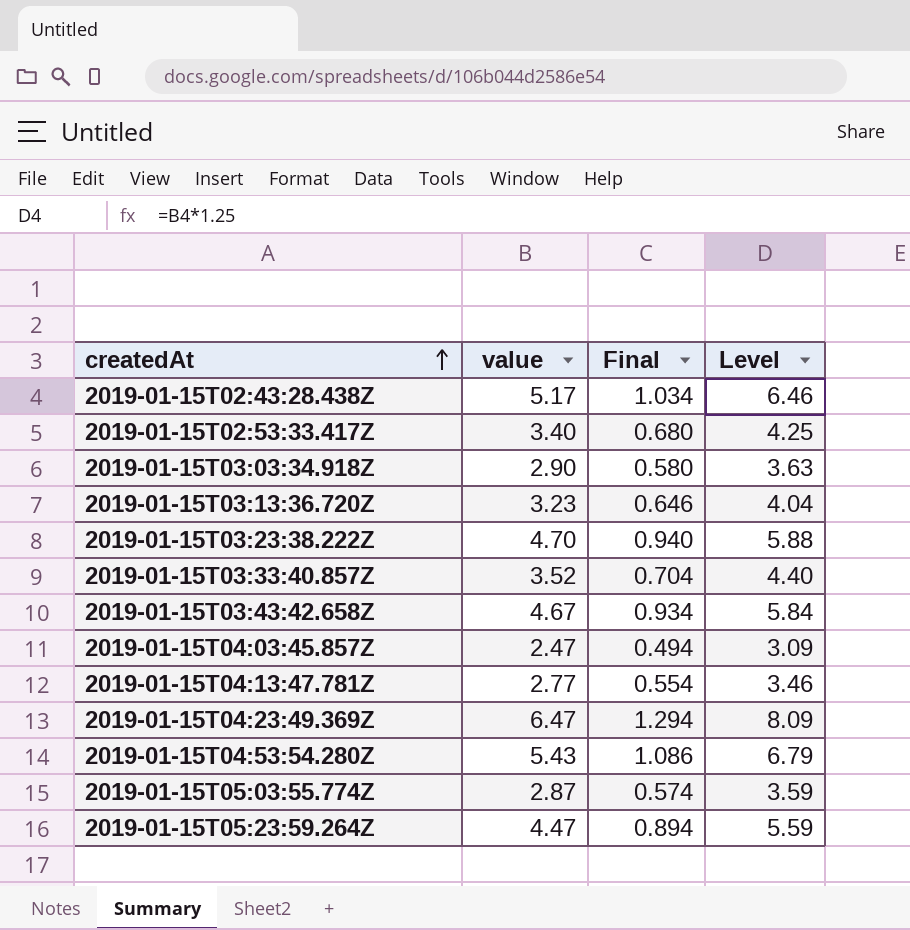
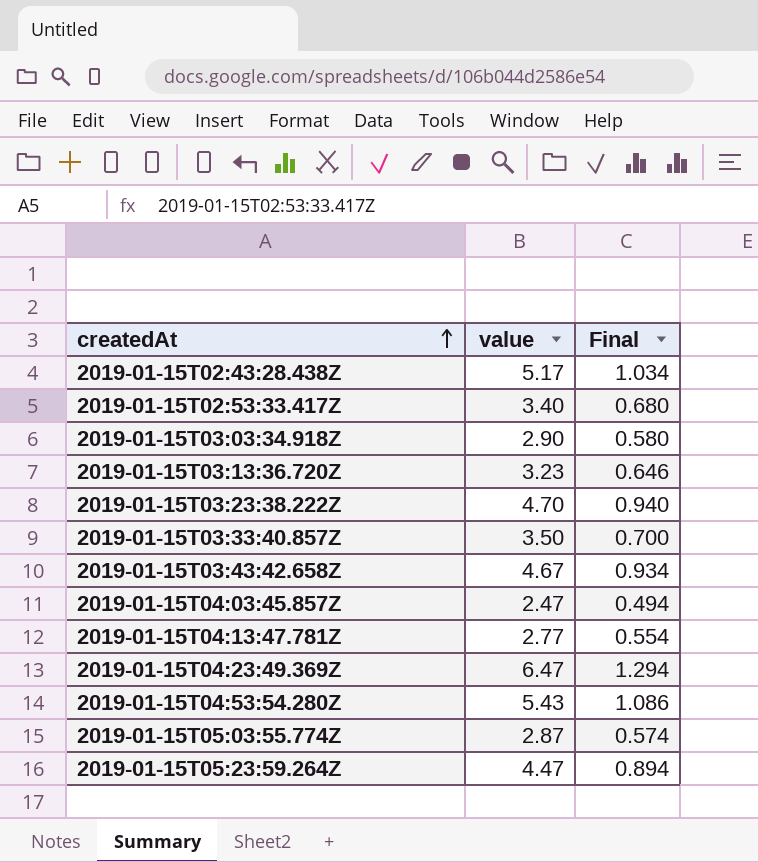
column Level | formula: [value] * 1.25 -> none
2019-01-15T03:33:40.857Z | value: 3.52 -> 3.50
2019-01-15T03:33:40.857Z | Final: 0.704 -> 0.700

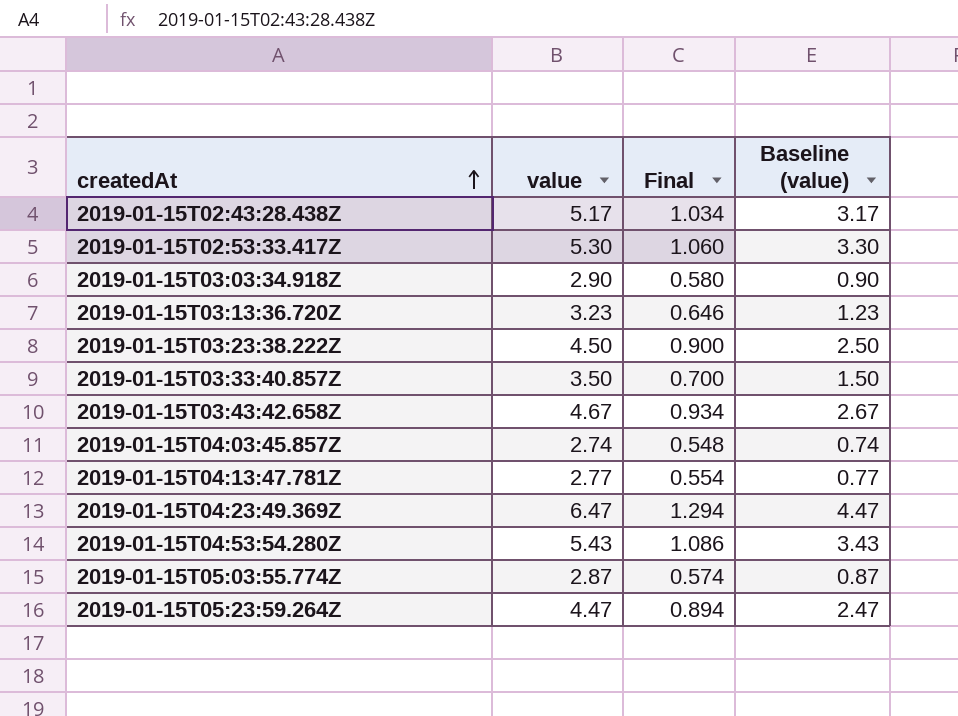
column Baseline (value) | formula: none -> [value] - 2
2019-01-15T02:53:33.417Z | value: 3.40 -> 5.30
2019-01-15T02:53:33.417Z | Final: 0.680 -> 1.060
2019-01-15T03:23:38.222Z | value: 4.70 -> 4.50
2019-01-15T03:23:38.222Z | Final: 0.940 -> 0.900
2019-01-15T04:03:45.857Z | value: 2.47 -> 2.74
2019-01-15T04:03:45.857Z | Final: 0.494 -> 0.548

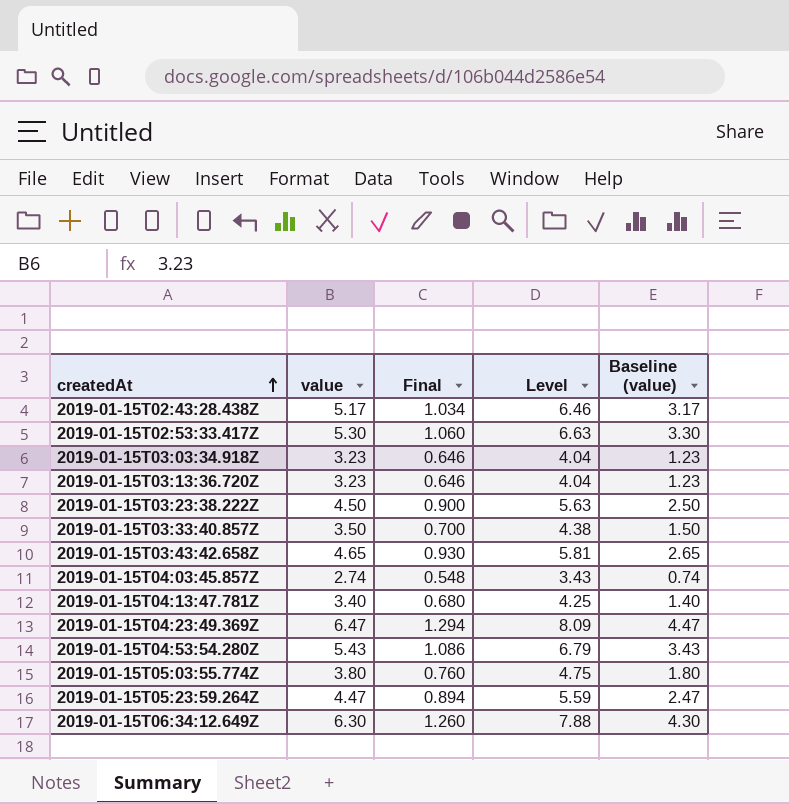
column Level | formula: none -> [value] * 1.25
2019-01-15T03:03:34.918Z | value: 2.90 -> 3.23
2019-01-15T03:03:34.918Z | Final: 0.580 -> 0.646
2019-01-15T03:03:34.918Z | Baseline (value): 0.90 -> 1.23
2019-01-15T03:43:42.658Z | value: 4.67 -> 4.65
2019-01-15T03:43:42.658Z | Final: 0.934 -> 0.930
2019-01-15T03:43:42.658Z | Baseline (value): 2.67 -> 2.65
2019-01-15T04:13:47.781Z | value: 2.77 -> 3.40
2019-01-15T04:13:47.781Z | Final: 0.554 -> 0.680
2019-01-15T04:13:47.781Z | Baseline (value): 0.77 -> 1.40
2019-01-15T05:03:55.774Z | value: 2.87 -> 3.80
2019-01-15T05:03:55.774Z | Final: 0.574 -> 0.760
2019-01-15T05:03:55.774Z | Baseline (value): 0.87 -> 1.80
row 2019-01-15T06:34:12.649Z: none -> 6.30 | 1.260 | 7.88 | 4.30

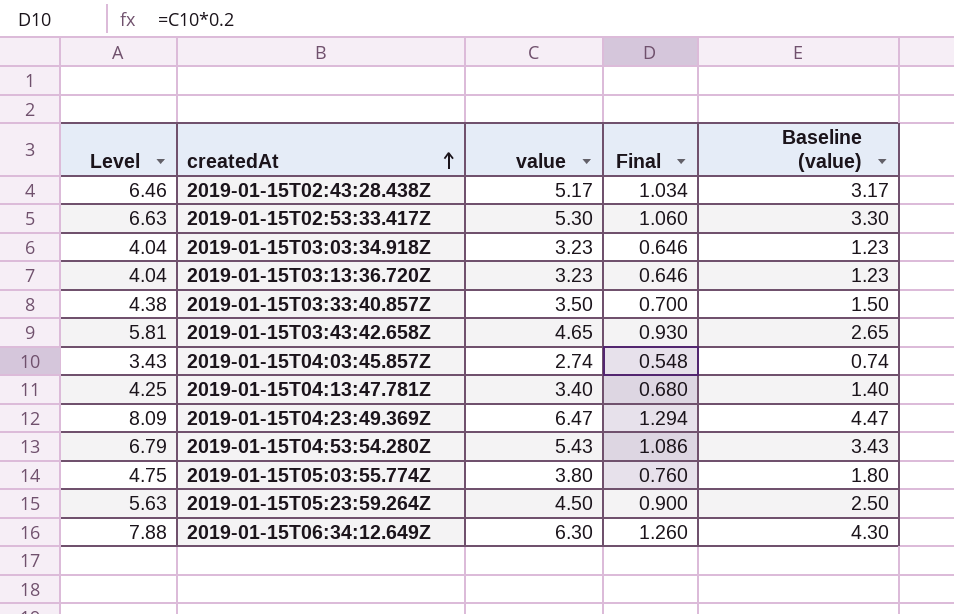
column Level | position: 4 -> 1
row 2019-01-15T03:23:38.222Z: 4.50 | 0.900 | 5.63 | 2.50 -> none
2019-01-15T05:23:59.264Z | Level: 5.59 -> 5.63
2019-01-15T05:23:59.264Z | value: 4.47 -> 4.50
2019-01-15T05:23:59.264Z | Final: 0.894 -> 0.900
2019-01-15T05:23:59.264Z | Baseline (value): 2.47 -> 2.50

